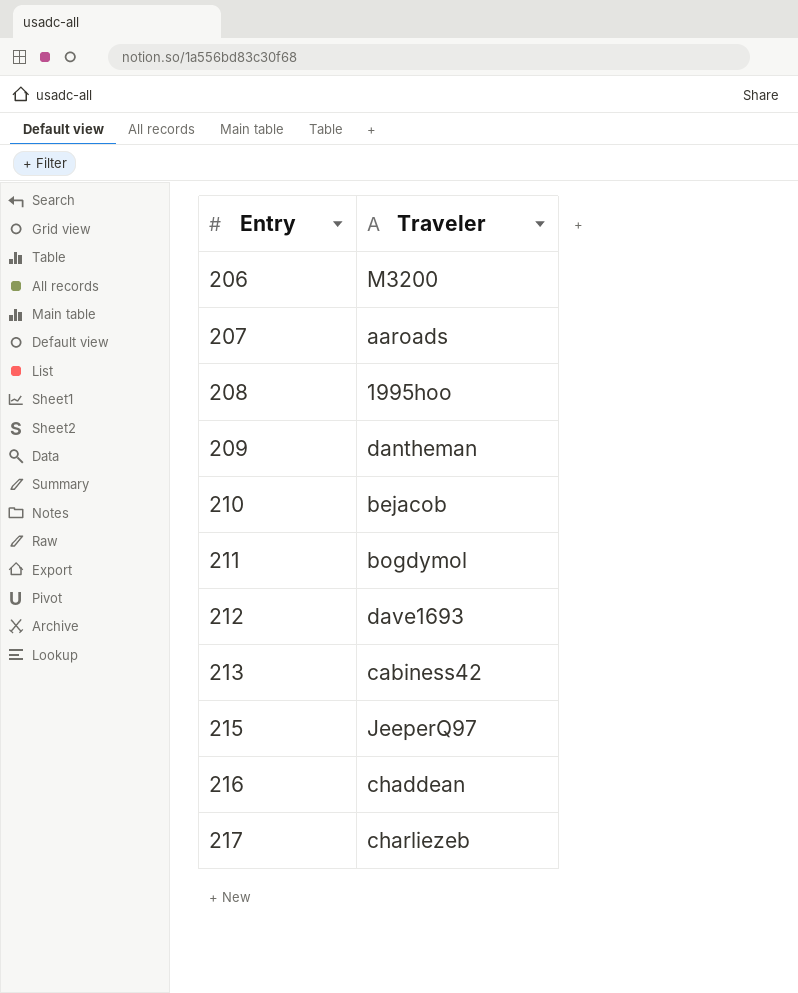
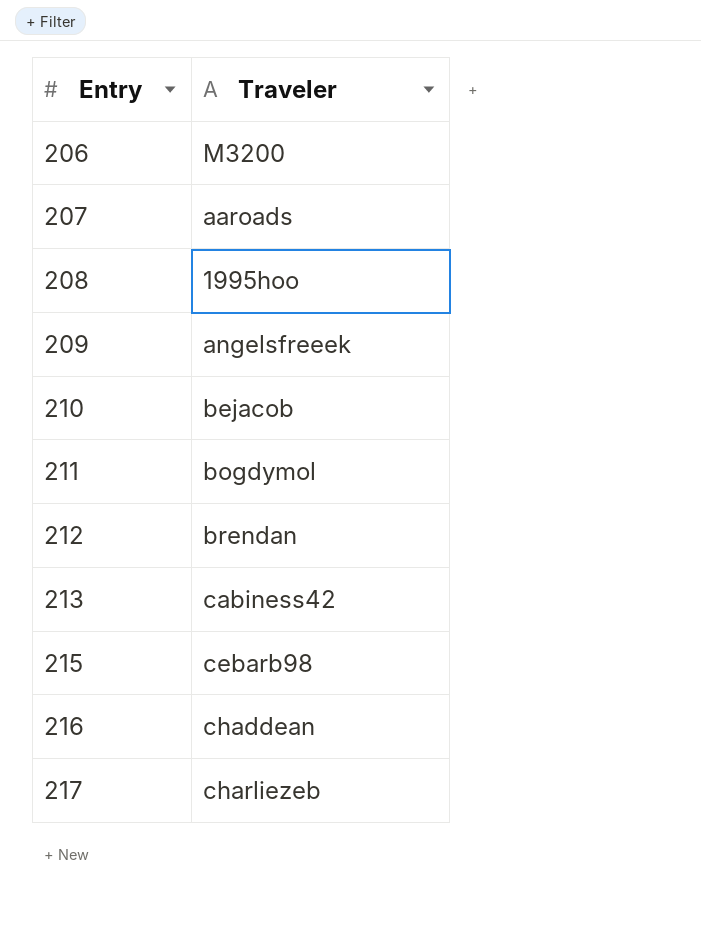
209 | Traveler: dantheman -> angelsfreeek
212 | Traveler: dave1693 -> brendan
215 | Traveler: JeeperQ97 -> cebarb98

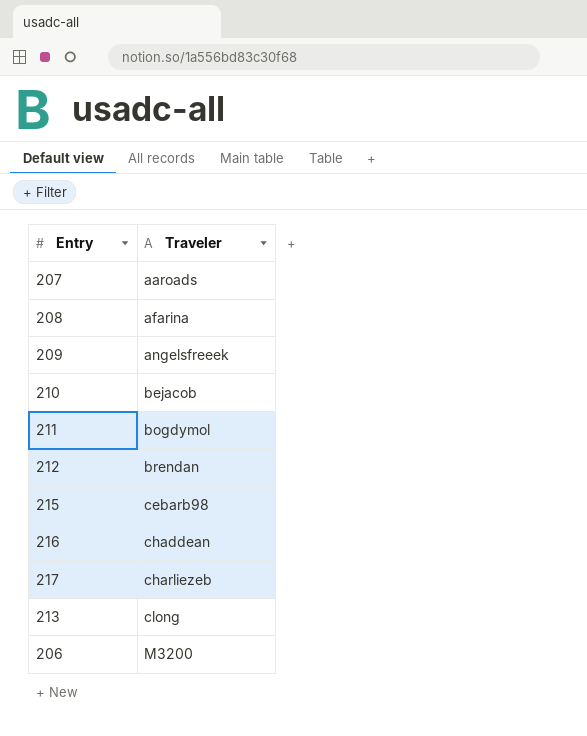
row order: Entry ascending -> Traveler ascending
208 | Traveler: 1995hoo -> afarina
213 | Traveler: cabiness42 -> clong

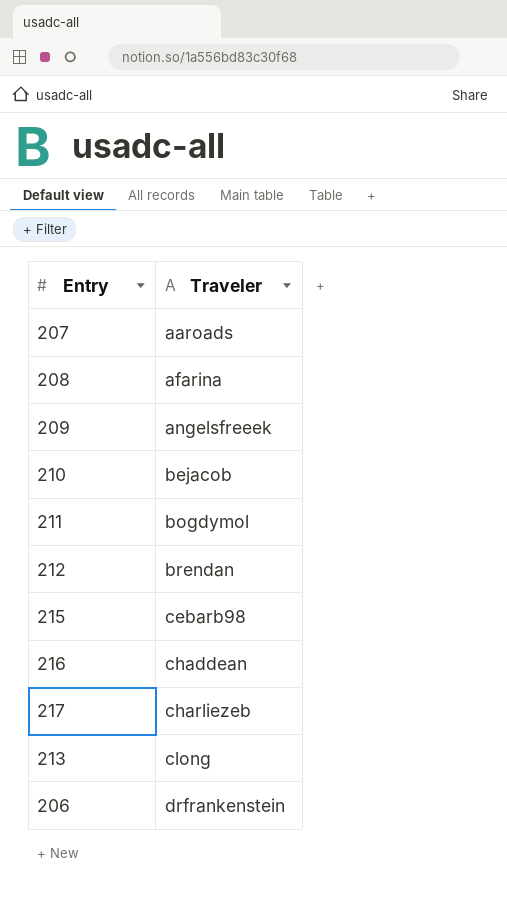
206 | Traveler: M3200 -> drfrankenstein

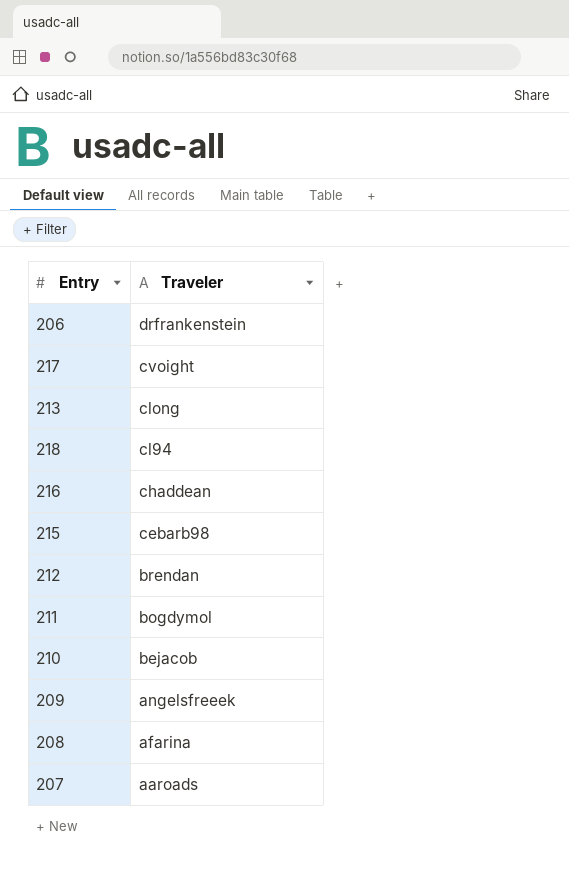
row order: Traveler ascending -> Traveler descending
217 | Traveler: charliezeb -> cvoight
row 218: none -> cl94

